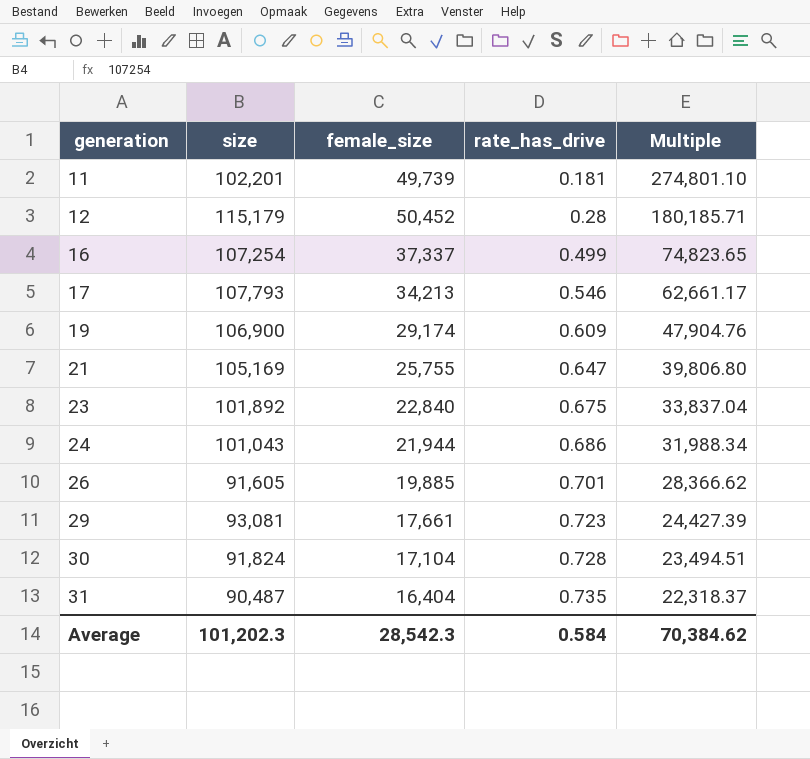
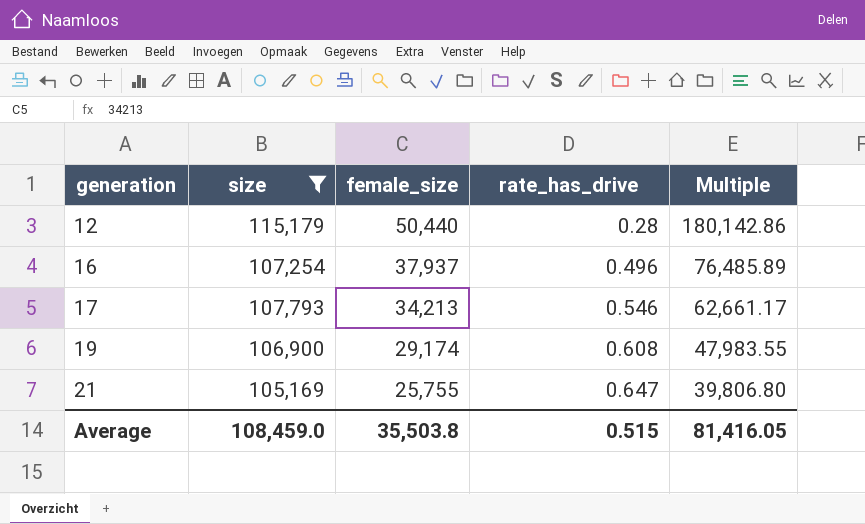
filter: none -> size >= 105,169
12 | female_size: 50,452 -> 50,440
12 | Multiple: 180,185.71 -> 180,142.86
16 | female_size: 37,337 -> 37,937
16 | rate_has_drive: 0.499 -> 0.496
16 | Multiple: 74,823.65 -> 76,485.89
19 | rate_has_drive: 0.609 -> 0.608
19 | Multiple: 47,904.76 -> 47,983.55
Average | size: 101,202.3 -> 108,459.0
Average | female_size: 28,542.3 -> 35,503.8
Average | rate_has_drive: 0.584 -> 0.515
Average | Multiple: 70,384.62 -> 81,416.05

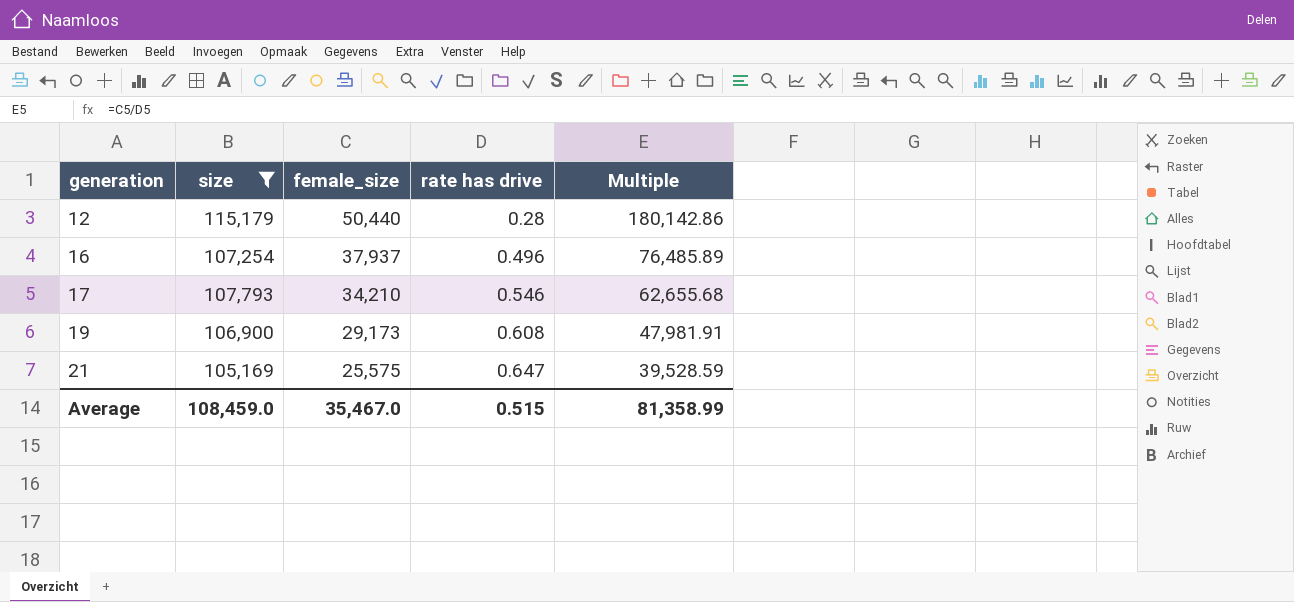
column name: rate_has_drive -> rate has drive
17 | female_size: 34,213 -> 34,210
17 | Multiple: 62,661.17 -> 62,655.68
19 | female_size: 29,174 -> 29,173
19 | Multiple: 47,983.55 -> 47,981.91
21 | female_size: 25,755 -> 25,575
21 | Multiple: 39,806.80 -> 39,528.59
Average | female_size: 35,503.8 -> 35,467.0
Average | Multiple: 81,416.05 -> 81,358.99

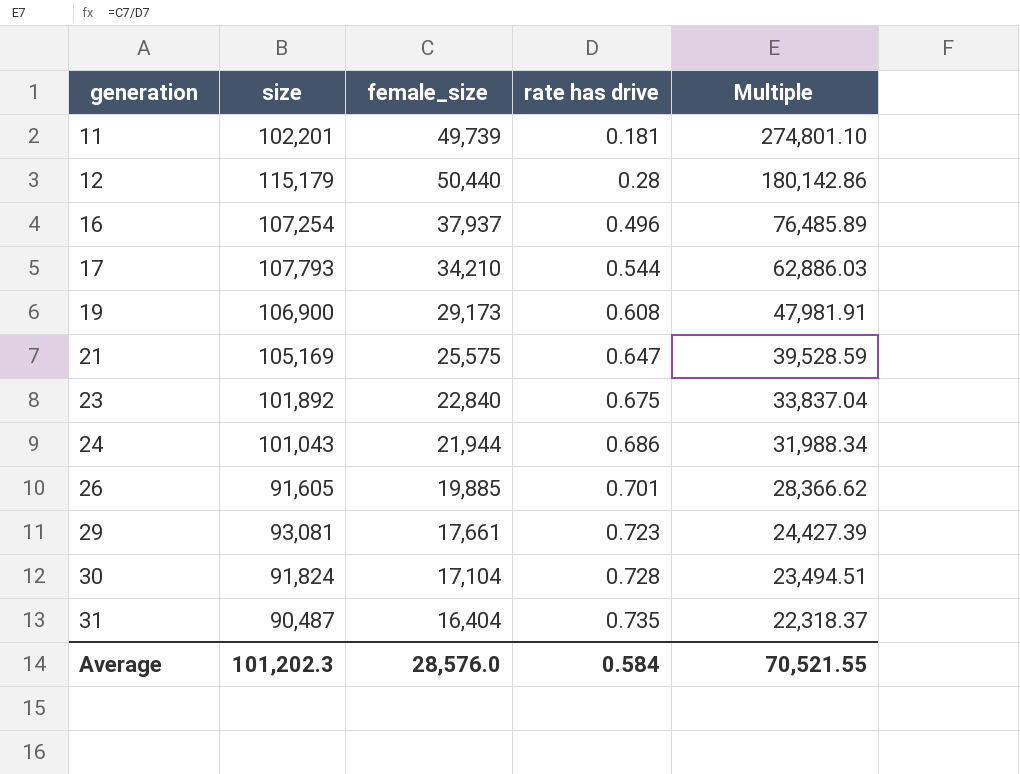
filter: size >= 105,169 -> none
17 | rate has drive: 0.546 -> 0.544
17 | Multiple: 62,655.68 -> 62,886.03
Average | size: 108,459.0 -> 101,202.3
Average | female_size: 35,467.0 -> 28,576.0
Average | rate has drive: 0.515 -> 0.584
Average | Multiple: 81,358.99 -> 70,521.55

